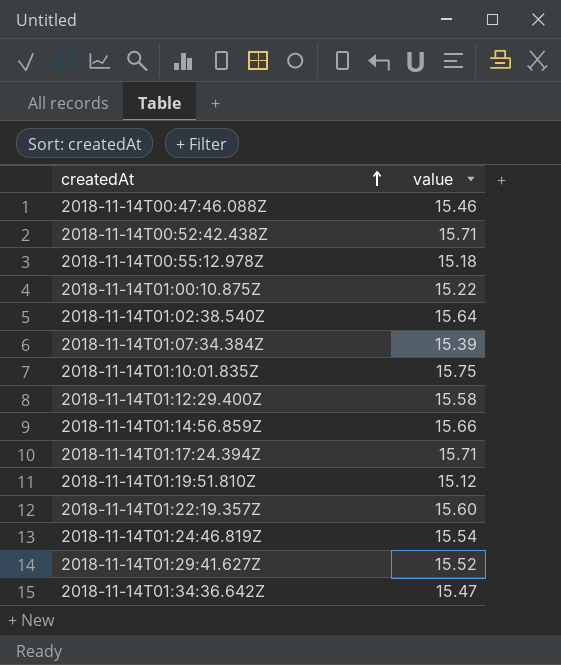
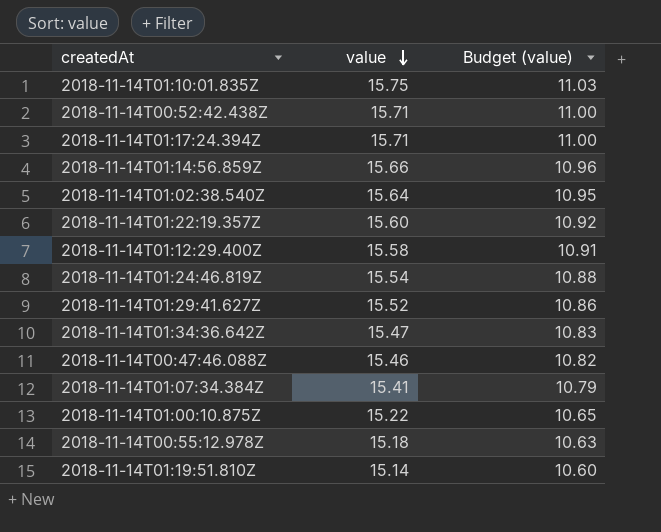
row order: createdAt ascending -> value descending
column Budget (value) | formula: none -> [value] * 0.7
2018-11-14T01:07:34.384Z | value: 15.39 -> 15.41
2018-11-14T01:19:51.810Z | value: 15.12 -> 15.14

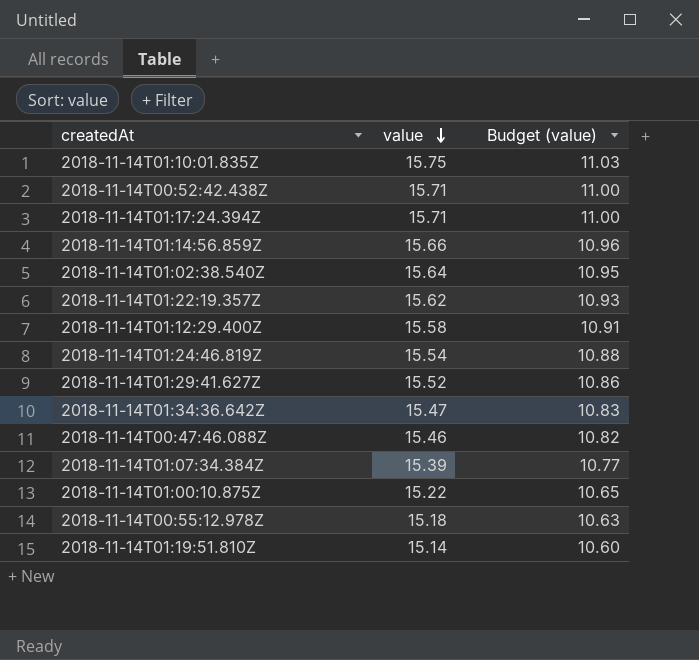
2018-11-14T01:22:19.357Z | value: 15.60 -> 15.62
2018-11-14T01:22:19.357Z | Budget (value): 10.92 -> 10.93
2018-11-14T01:07:34.384Z | value: 15.41 -> 15.39
2018-11-14T01:07:34.384Z | Budget (value): 10.79 -> 10.77

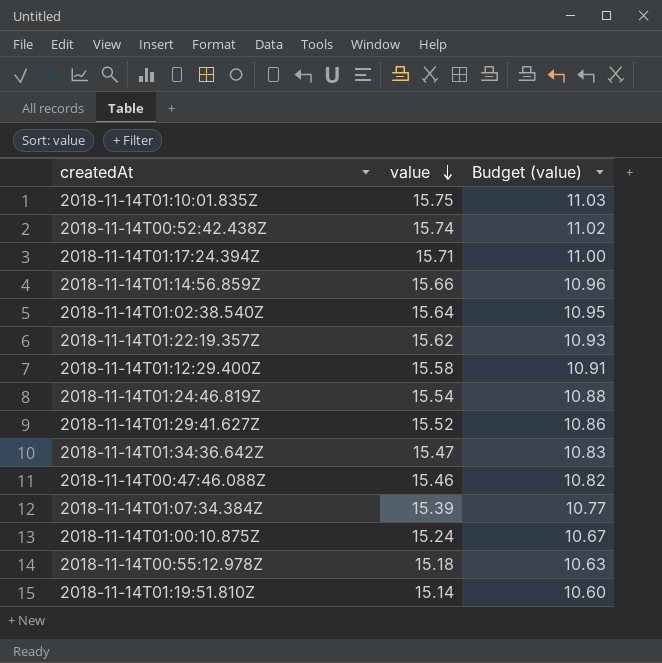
2018-11-14T00:52:42.438Z | value: 15.71 -> 15.74
2018-11-14T00:52:42.438Z | Budget (value): 11.00 -> 11.02
2018-11-14T01:00:10.875Z | value: 15.22 -> 15.24
2018-11-14T01:00:10.875Z | Budget (value): 10.65 -> 10.67

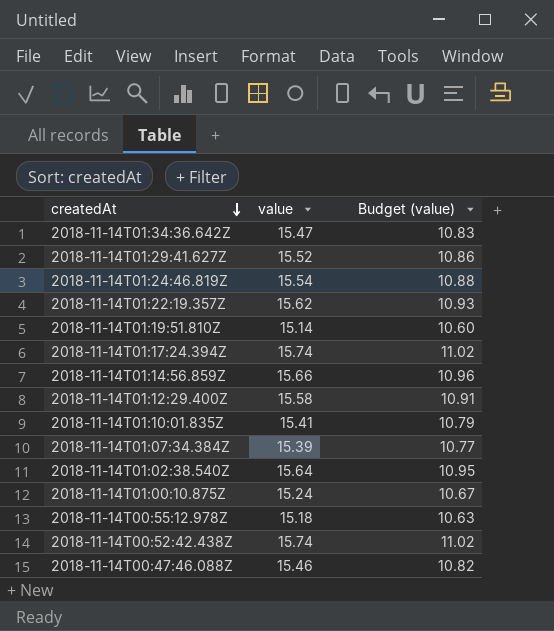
row order: value descending -> createdAt descending
2018-11-14T01:17:24.394Z | value: 15.71 -> 15.74
2018-11-14T01:17:24.394Z | Budget (value): 11.00 -> 11.02
2018-11-14T01:10:01.835Z | value: 15.75 -> 15.41
2018-11-14T01:10:01.835Z | Budget (value): 11.03 -> 10.79

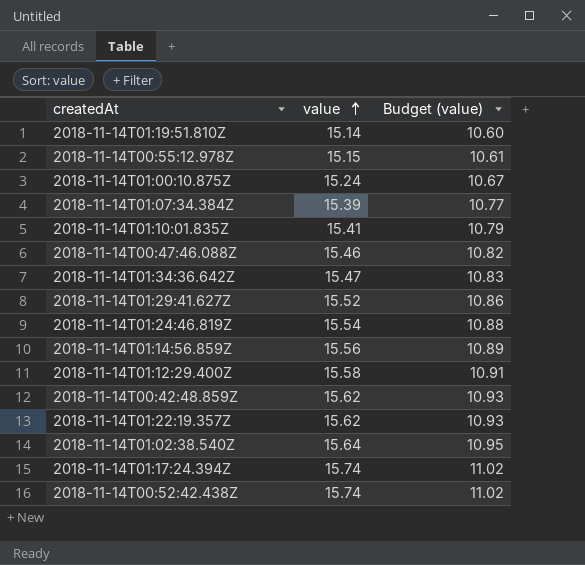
row order: createdAt descending -> value ascending
2018-11-14T00:55:12.978Z | value: 15.18 -> 15.15
2018-11-14T00:55:12.978Z | Budget (value): 10.63 -> 10.61
2018-11-14T01:14:56.859Z | value: 15.66 -> 15.56
2018-11-14T01:14:56.859Z | Budget (value): 10.96 -> 10.89
row 2018-11-14T00:42:48.859Z: none -> 15.62 | 10.93

